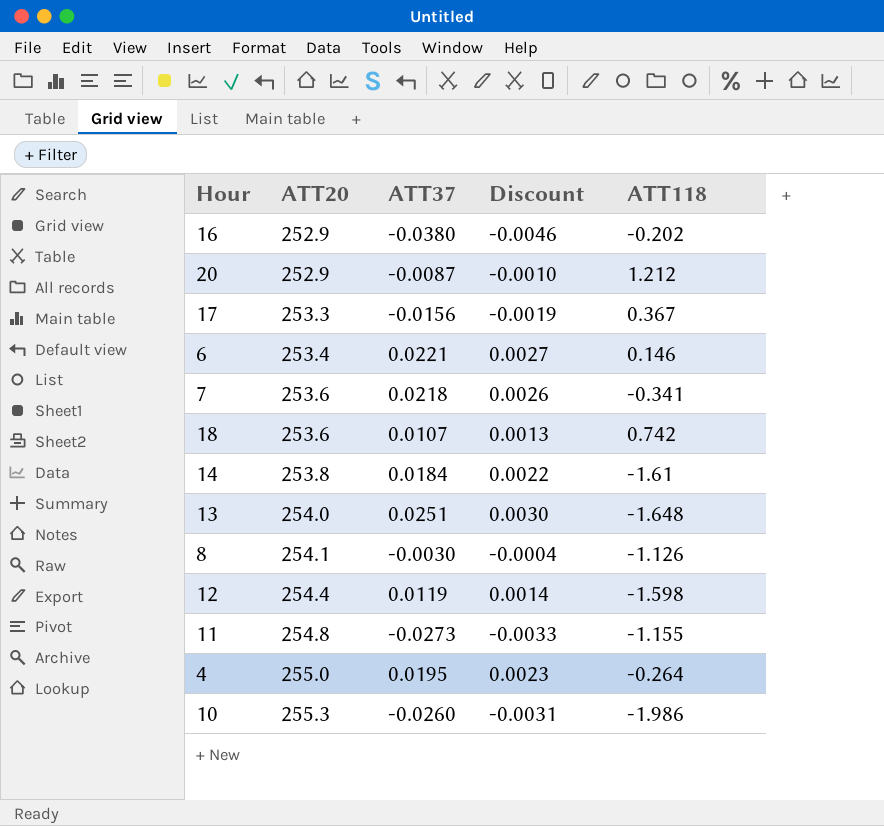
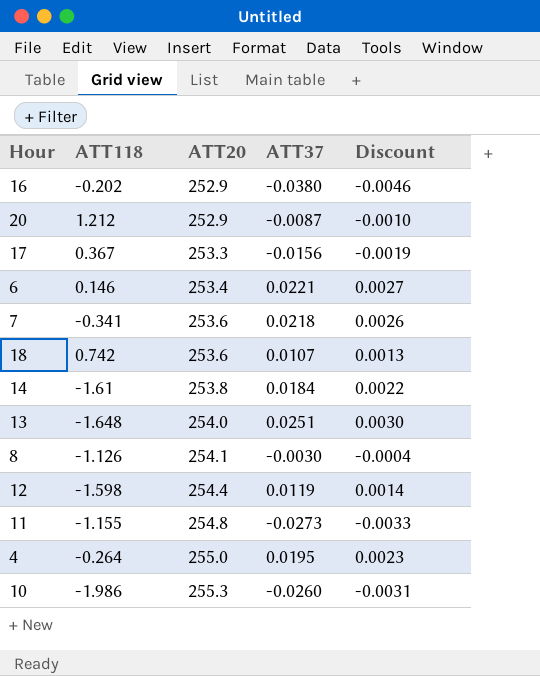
column ATT118 | position: 5 -> 2

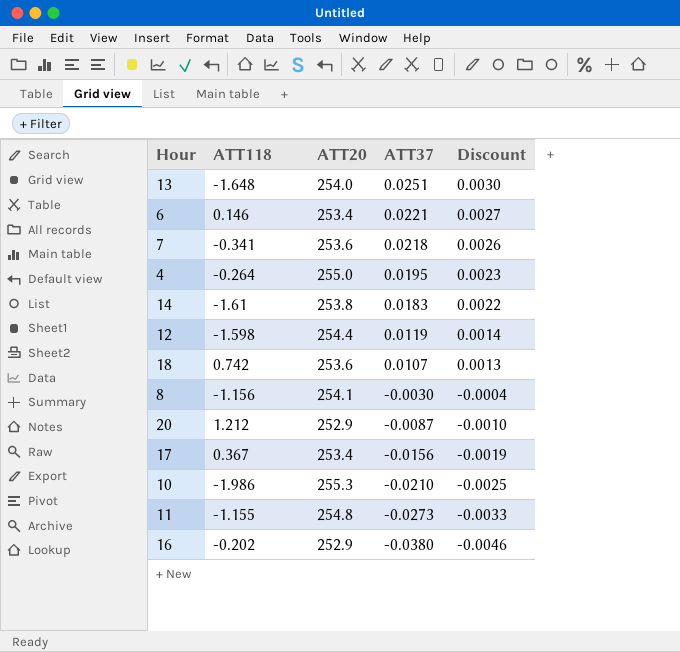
row order: ATT20 ascending -> ATT37 descending
14 | ATT37: 0.0184 -> 0.0183
8 | ATT118: -1.126 -> -1.156
17 | ATT20: 253.3 -> 253.4
10 | ATT37: -0.0260 -> -0.0210
10 | Discount: -0.0031 -> -0.0025

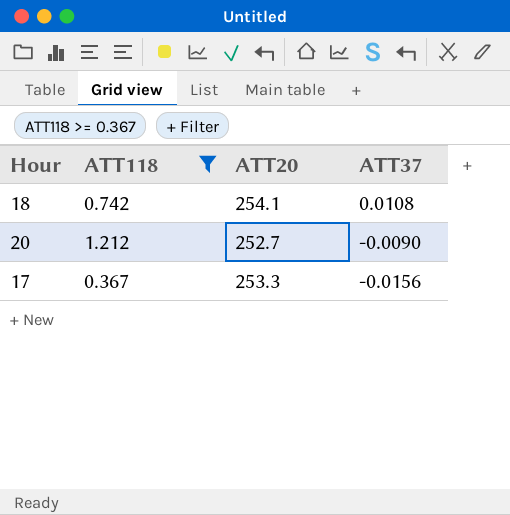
filter: none -> ATT118 >= 0.367
column Discount | formula: [ATT37] * 0.12 -> none
18 | ATT20: 253.6 -> 254.1
18 | ATT37: 0.0107 -> 0.0108
20 | ATT20: 252.9 -> 252.7
20 | ATT37: -0.0087 -> -0.0090
17 | ATT20: 253.4 -> 253.3

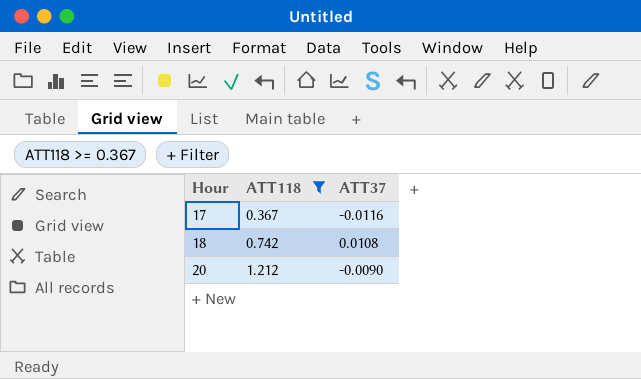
row order: ATT37 descending -> Hour ascending
column ATT20 | position: 3 -> none
17 | ATT37: -0.0156 -> -0.0116

